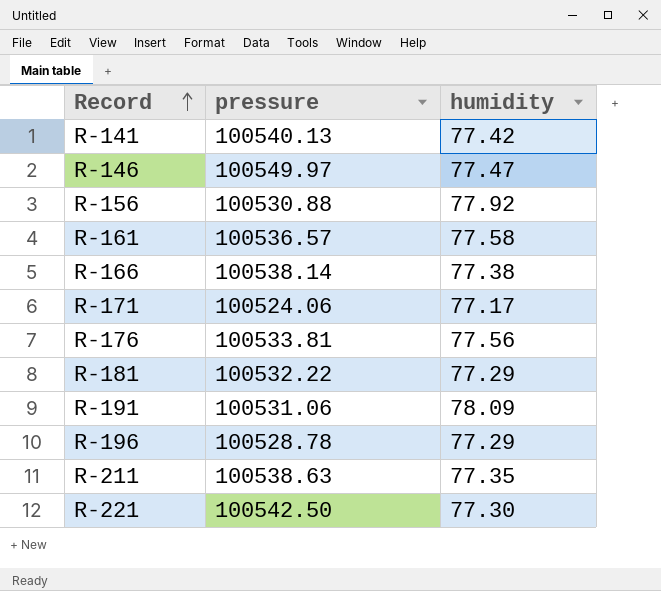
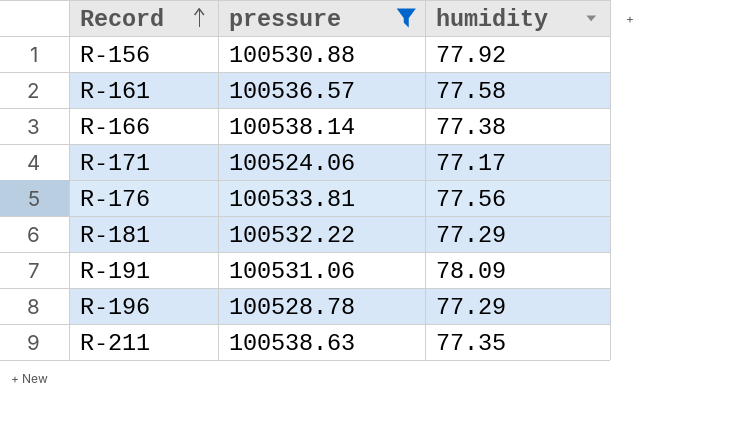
filter: none -> pressure <= 100538.63

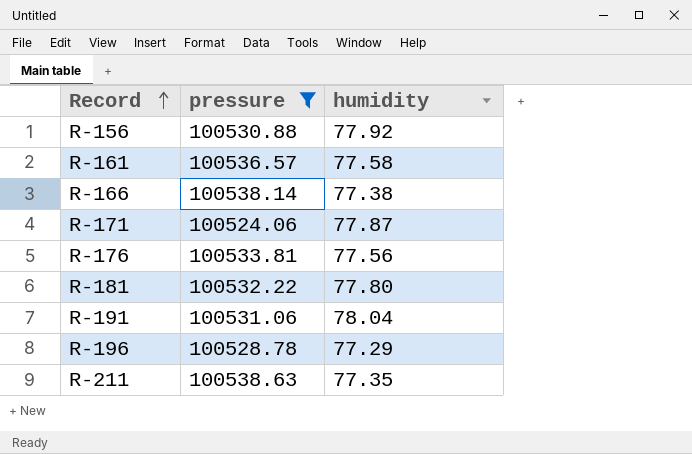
R-171 | humidity: 77.17 -> 77.87
R-181 | humidity: 77.29 -> 77.80
R-191 | humidity: 78.09 -> 78.04

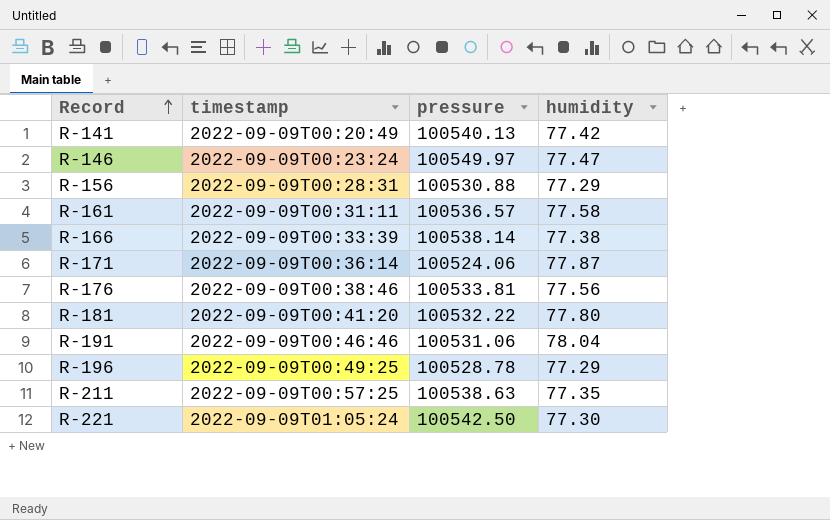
filter: pressure <= 100538.63 -> none
column timestamp | position: none -> 2
R-156 | humidity: 77.92 -> 77.29

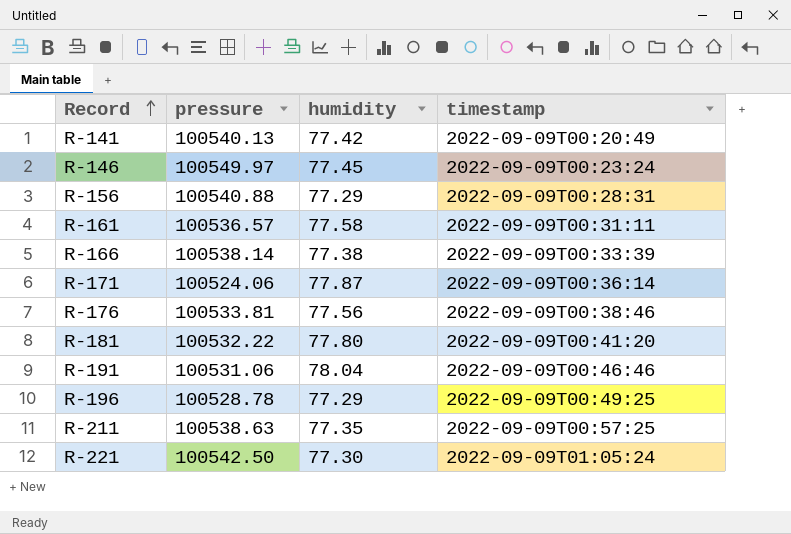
column timestamp | position: 2 -> 4
R-146 | humidity: 77.47 -> 77.45
R-156 | pressure: 100530.88 -> 100540.88

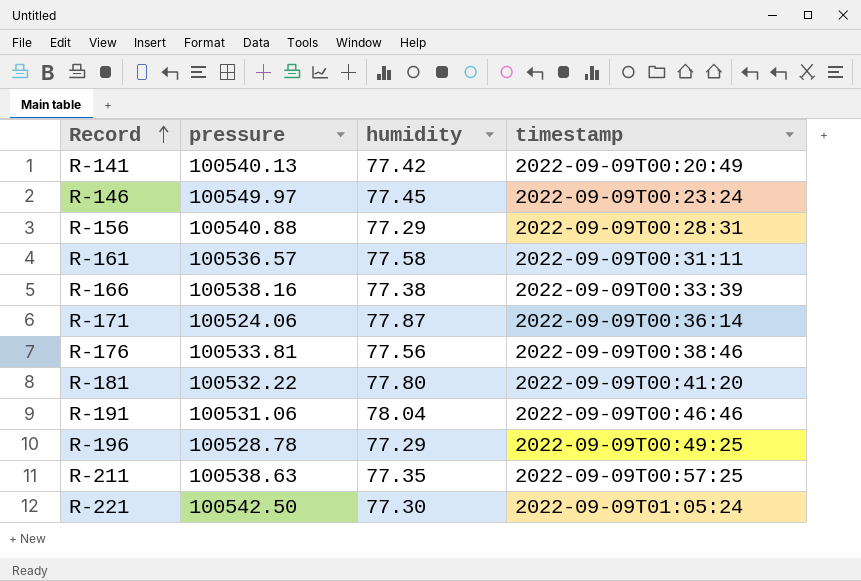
R-166 | pressure: 100538.14 -> 100538.16

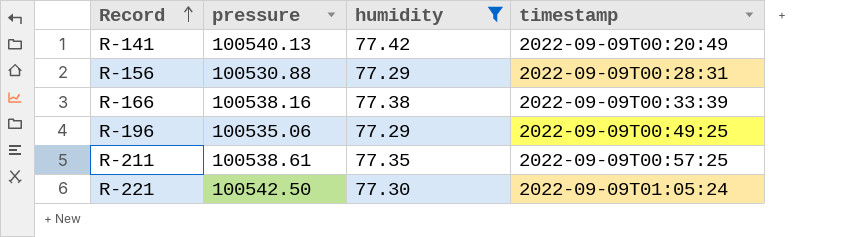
filter: none -> humidity <= 77.42
R-156 | pressure: 100540.88 -> 100530.88
R-196 | pressure: 100528.78 -> 100535.06
R-211 | pressure: 100538.63 -> 100538.61

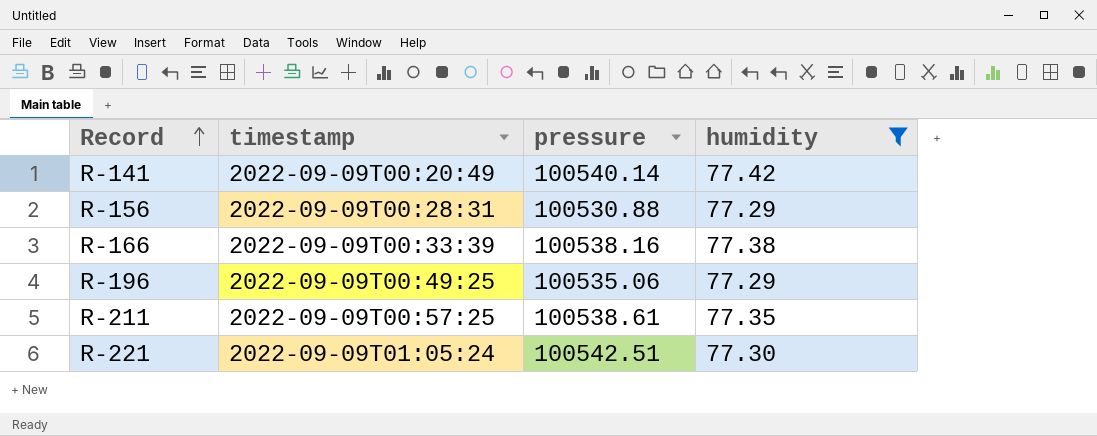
column timestamp | position: 4 -> 2
R-141 | pressure: 100540.13 -> 100540.14
R-221 | pressure: 100542.50 -> 100542.51

